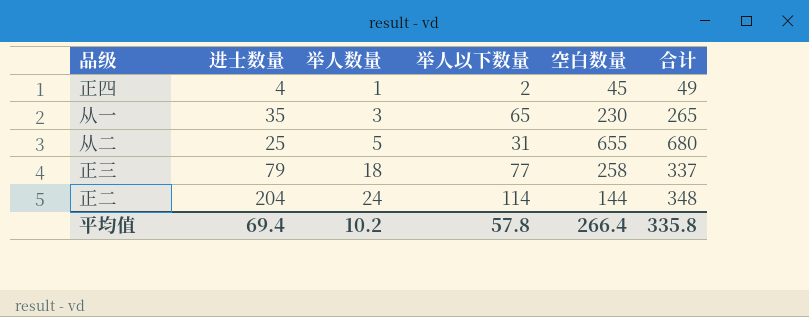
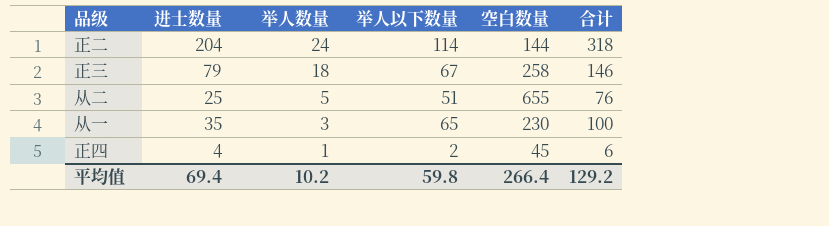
row order: 举人数量 ascending -> 举人数量 descending
column 合计 | formula: [进士数量] + [空白数量] -> [进士数量] + [举人以下数量]
正三 | 举人以下数量: 77 -> 67
从二 | 举人以下数量: 31 -> 51
平均值 | 举人以下数量: 57.8 -> 59.8
平均值 | 合计: 335.8 -> 129.2

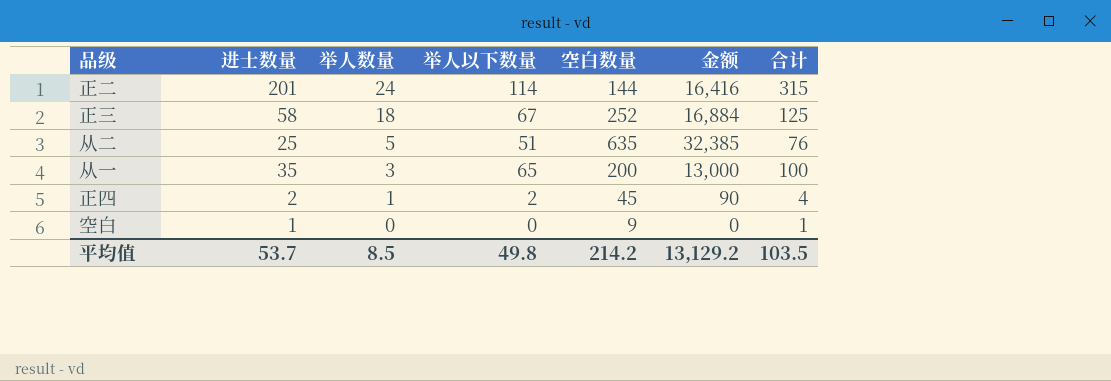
column 金额 | formula: none -> [举人以下数量] * [空白数量]
正二 | 进士数量: 204 -> 201
正二 | 合计: 318 -> 315
正三 | 进士数量: 79 -> 58
正三 | 空白数量: 258 -> 252
正三 | 合计: 146 -> 125
从二 | 空白数量: 655 -> 635
从一 | 空白数量: 230 -> 200
正四 | 进士数量: 4 -> 2
正四 | 合计: 6 -> 4
row 空白: none -> 1 | 0 | 0 | 9 | 0 | 1
平均值 | 进士数量: 69.4 -> 53.7
平均值 | 举人数量: 10.2 -> 8.5
平均值 | 举人以下数量: 59.8 -> 49.8
平均值 | 空白数量: 266.4 -> 214.2
平均值 | 合计: 129.2 -> 103.5

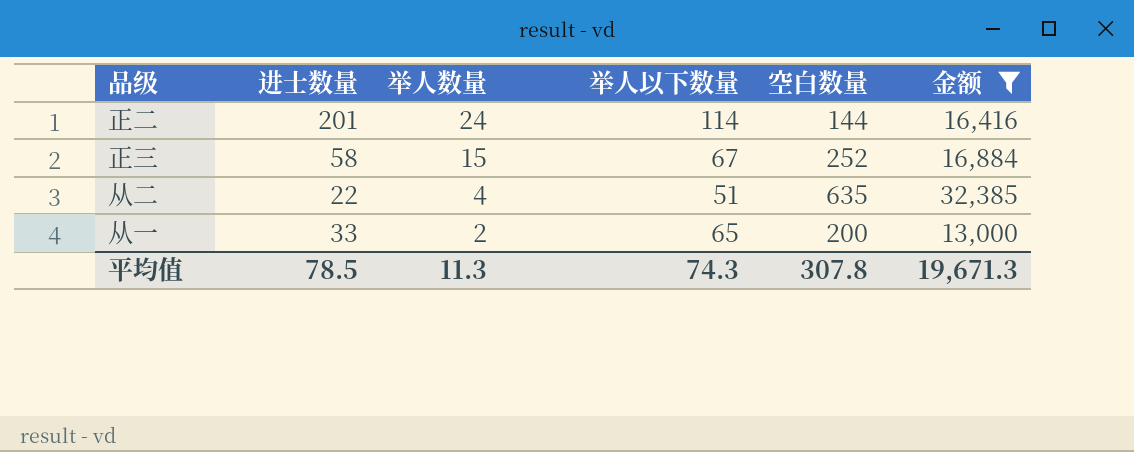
filter: none -> 金额 >= 13,000
column 合计 | formula: [进士数量] + [举人以下数量] -> none
正三 | 举人数量: 18 -> 15
从二 | 进士数量: 25 -> 22
从二 | 举人数量: 5 -> 4
从一 | 进士数量: 35 -> 33
从一 | 举人数量: 3 -> 2
平均值 | 进士数量: 53.7 -> 78.5
平均值 | 举人数量: 8.5 -> 11.3
平均值 | 举人以下数量: 49.8 -> 74.3
平均值 | 空白数量: 214.2 -> 307.8
平均值 | 金额: 13,129.2 -> 19,671.3

